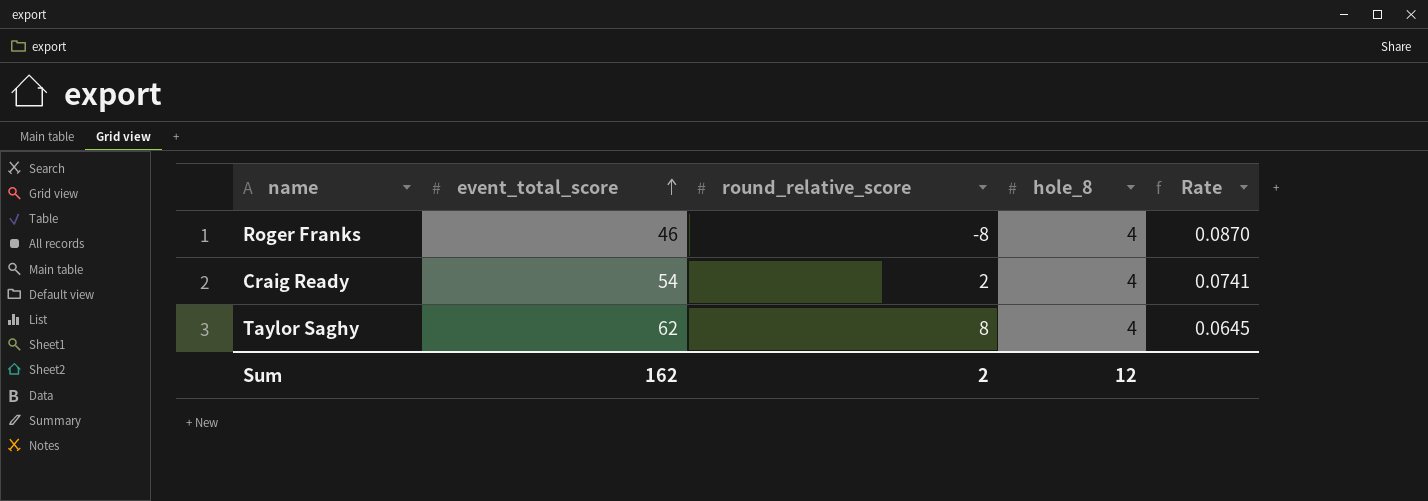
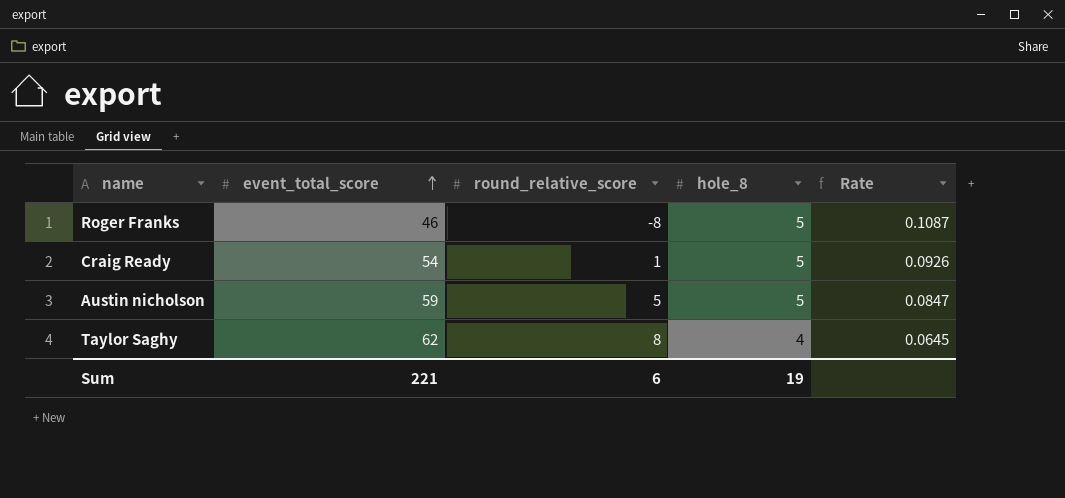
Roger Franks | hole_8: 4 -> 5
Roger Franks | Rate: 0.0870 -> 0.1087
Craig Ready | round_relative_score: 2 -> 1
Craig Ready | hole_8: 4 -> 5
Craig Ready | Rate: 0.0741 -> 0.0926
row Austin nicholson: none -> 59 | 5 | 5 | 0.0847
Sum | event_total_score: 162 -> 221
Sum | round_relative_score: 2 -> 6
Sum | hole_8: 12 -> 19

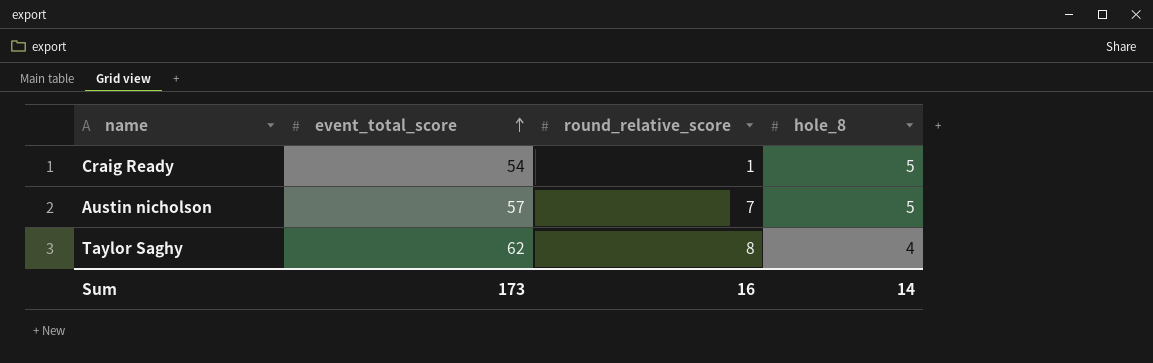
column Rate | formula: [hole_8] / [event_total_score] -> none
row Roger Franks: 46 | -8 | 5 | 0.1087 -> none
Austin nicholson | event_total_score: 59 -> 57
Austin nicholson | round_relative_score: 5 -> 7
Sum | event_total_score: 221 -> 173
Sum | round_relative_score: 6 -> 16
Sum | hole_8: 19 -> 14

